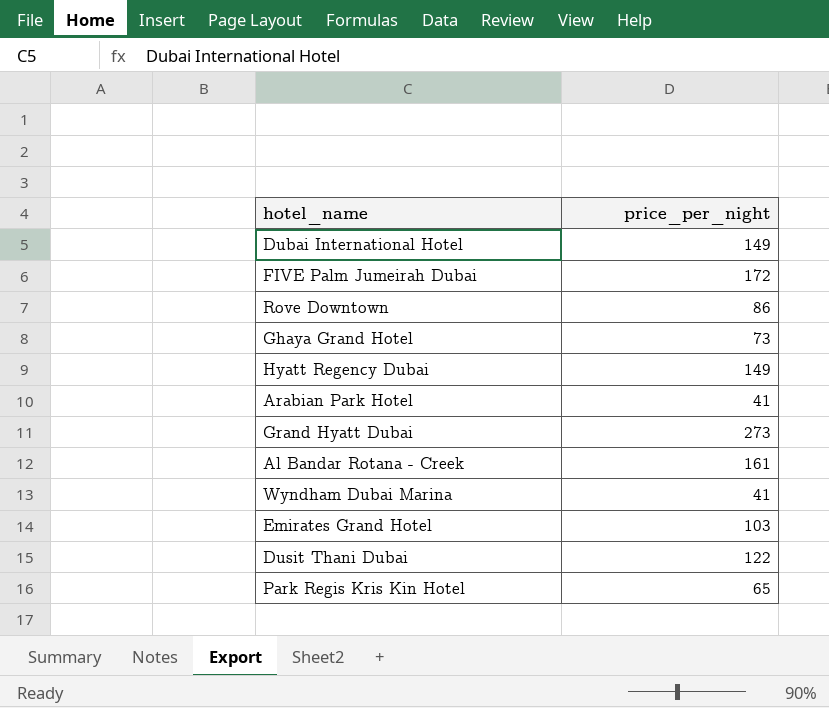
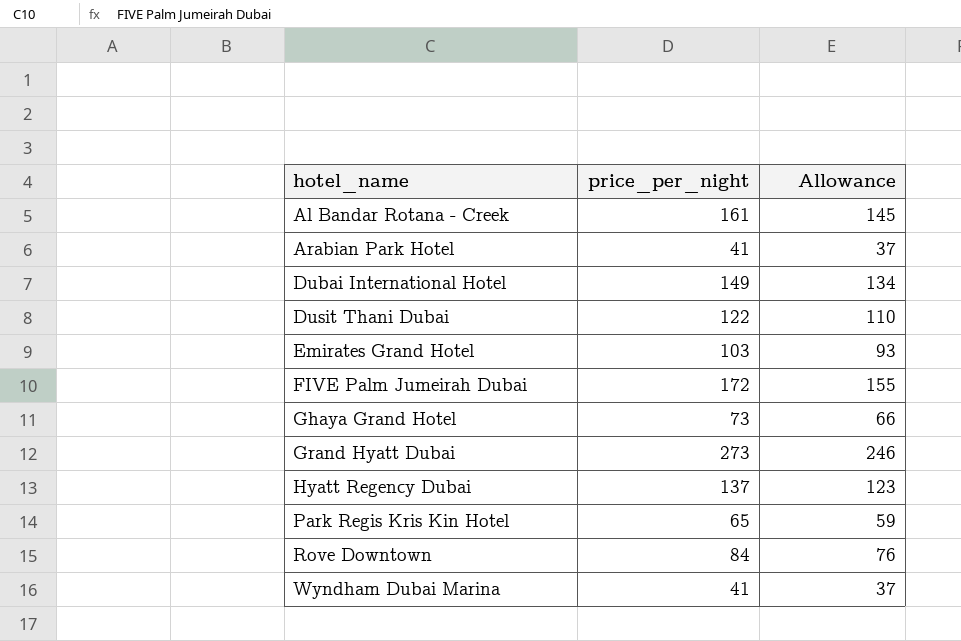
row order: none -> hotel_name ascending
column Allowance | formula: none -> [price_per_night] * 0.9
Hyatt Regency Dubai | price_per_night: 149 -> 137
Rove Downtown | price_per_night: 86 -> 84

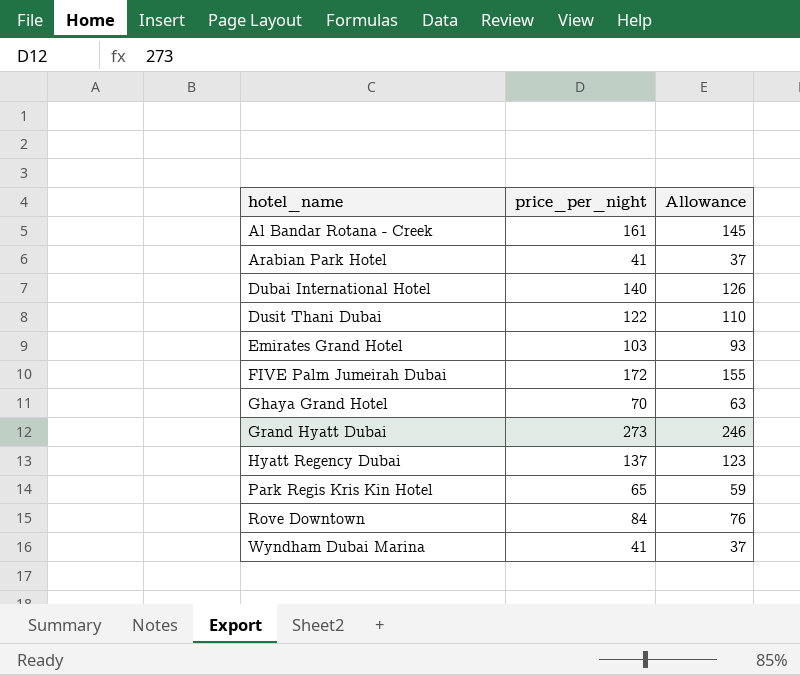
Dubai International Hotel | price_per_night: 149 -> 140
Dubai International Hotel | Allowance: 134 -> 126
Ghaya Grand Hotel | price_per_night: 73 -> 70
Ghaya Grand Hotel | Allowance: 66 -> 63

